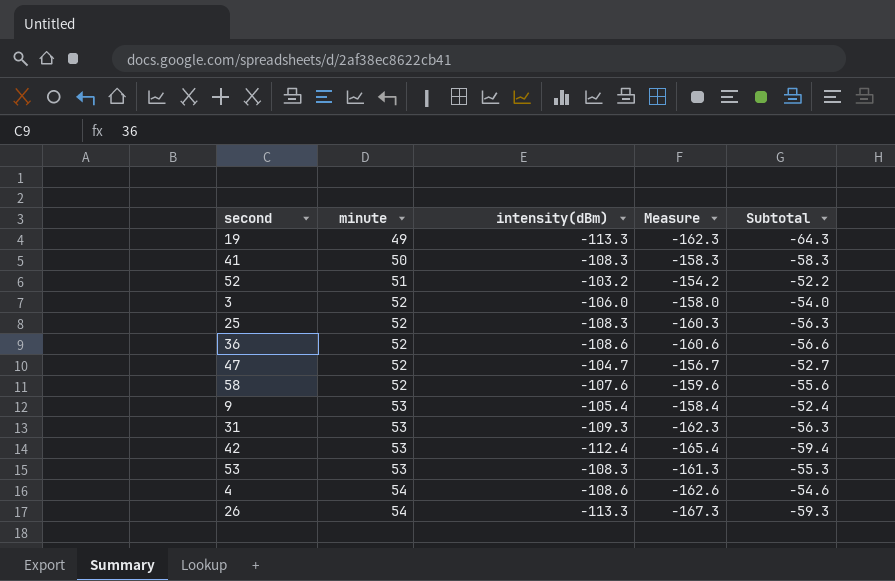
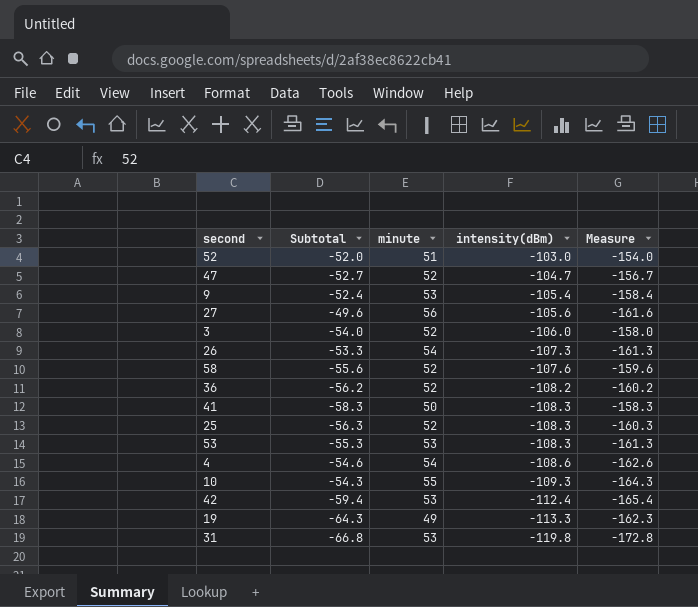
row order: minute ascending -> intensity(dBm) descending
column Subtotal | position: 5 -> 2
52 | Subtotal: -52.2 -> -52.0
52 | intensity(dBm): -103.2 -> -103.0
52 | Measure: -154.2 -> -154.0
row 27: none -> -49.6 | 56 | -105.6 | -161.6
26 | Subtotal: -59.3 -> -53.3
26 | intensity(dBm): -113.3 -> -107.3
26 | Measure: -167.3 -> -161.3
36 | Subtotal: -56.6 -> -56.2
36 | intensity(dBm): -108.6 -> -108.2
36 | Measure: -160.6 -> -160.2
row 10: none -> -54.3 | 55 | -109.3 | -164.3
31 | Subtotal: -56.3 -> -66.8
31 | intensity(dBm): -109.3 -> -119.8
31 | Measure: -162.3 -> -172.8

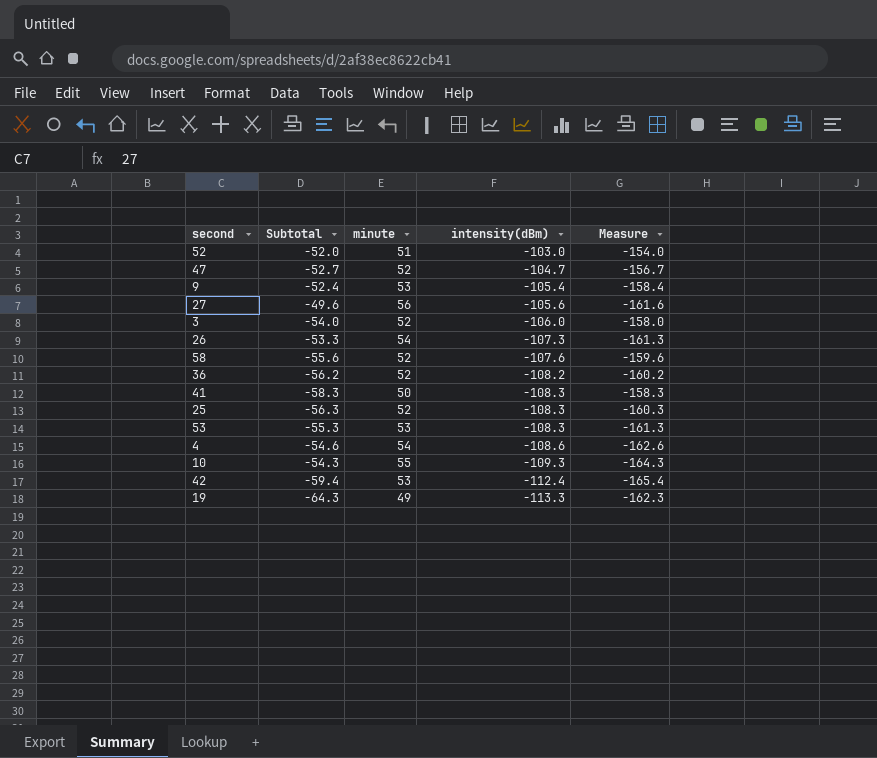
row 31: -66.8 | 53 | -119.8 | -172.8 -> none

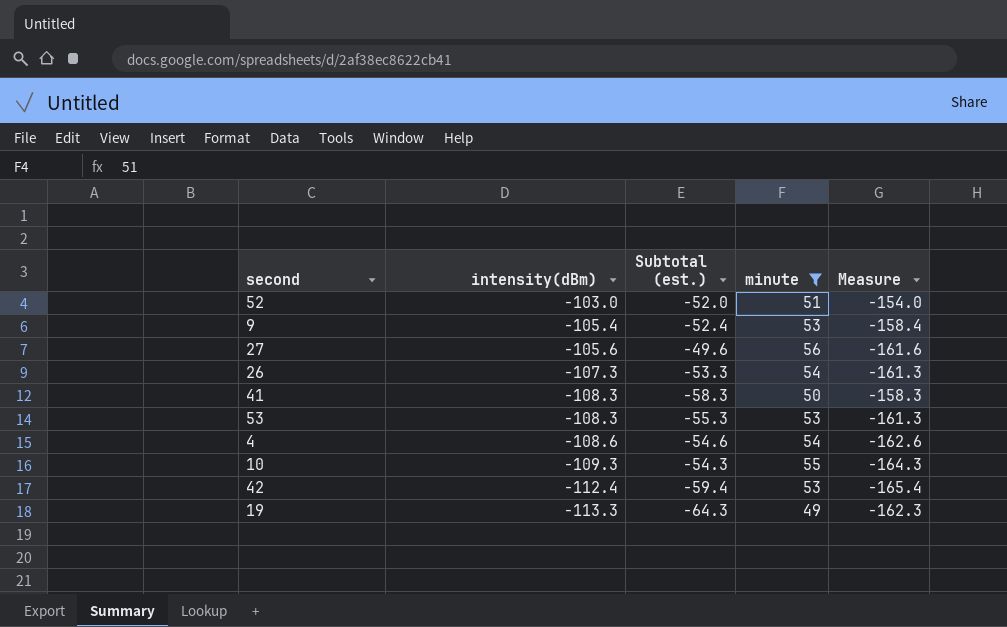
filter: none -> minute != 52
column intensity(dBm) | position: 4 -> 2
column name: Subtotal -> Subtotal (est.)

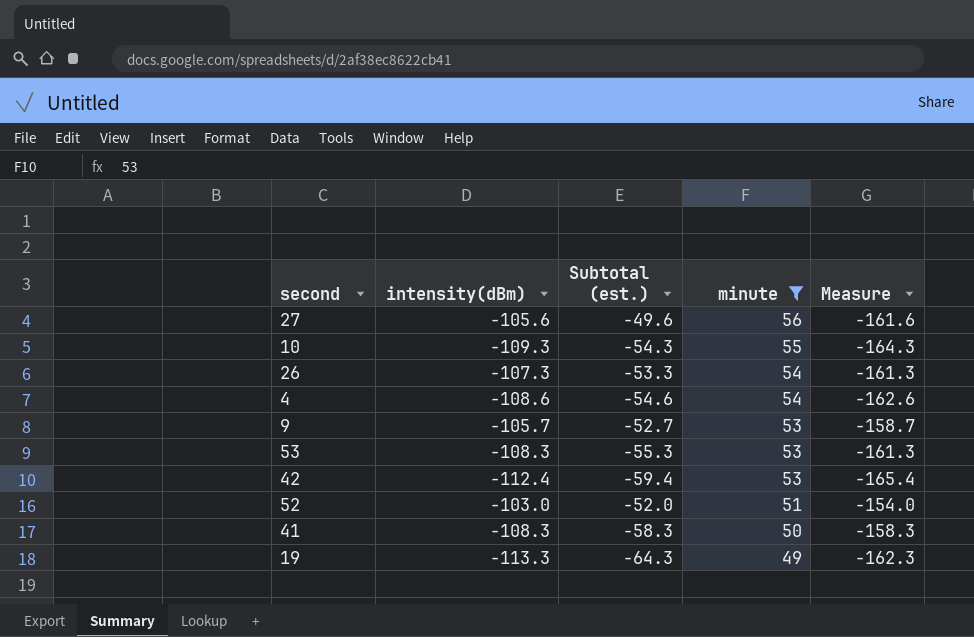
row order: intensity(dBm) descending -> minute descending
9 | intensity(dBm): -105.4 -> -105.7
9 | Subtotal (est.): -52.4 -> -52.7
9 | Measure: -158.4 -> -158.7

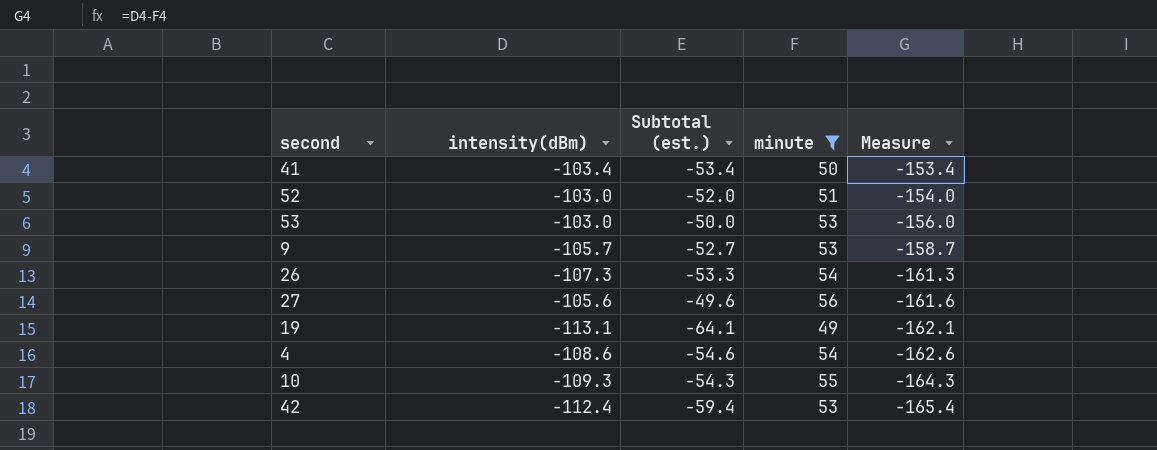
row order: minute descending -> Measure descending
41 | intensity(dBm): -108.3 -> -103.4
41 | Subtotal (est.): -58.3 -> -53.4
41 | Measure: -158.3 -> -153.4
53 | intensity(dBm): -108.3 -> -103.0
53 | Subtotal (est.): -55.3 -> -50.0
53 | Measure: -161.3 -> -156.0
19 | intensity(dBm): -113.3 -> -113.1
19 | Subtotal (est.): -64.3 -> -64.1
19 | Measure: -162.3 -> -162.1

